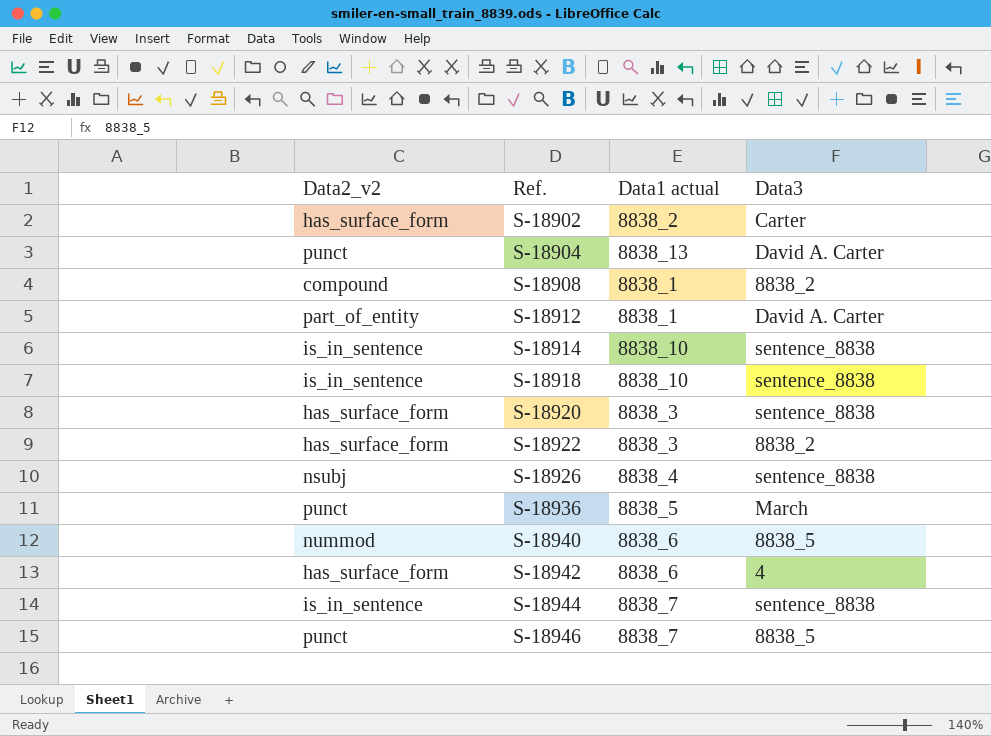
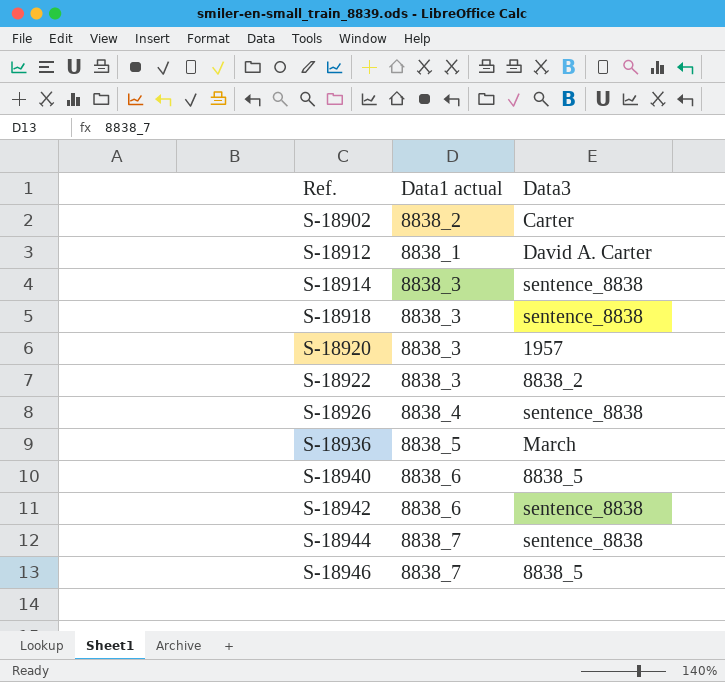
column Data2_v2 | position: 1 -> none
row S-18904: punct | 8838_13 | David A. Carter -> none
row S-18908: compound | 8838_1 | 8838_2 -> none
S-18914 | Data1 actual: 8838_10 -> 8838_3
S-18918 | Data1 actual: 8838_10 -> 8838_3
S-18920 | Data3: sentence_8838 -> 1957
S-18942 | Data3: 4 -> sentence_8838

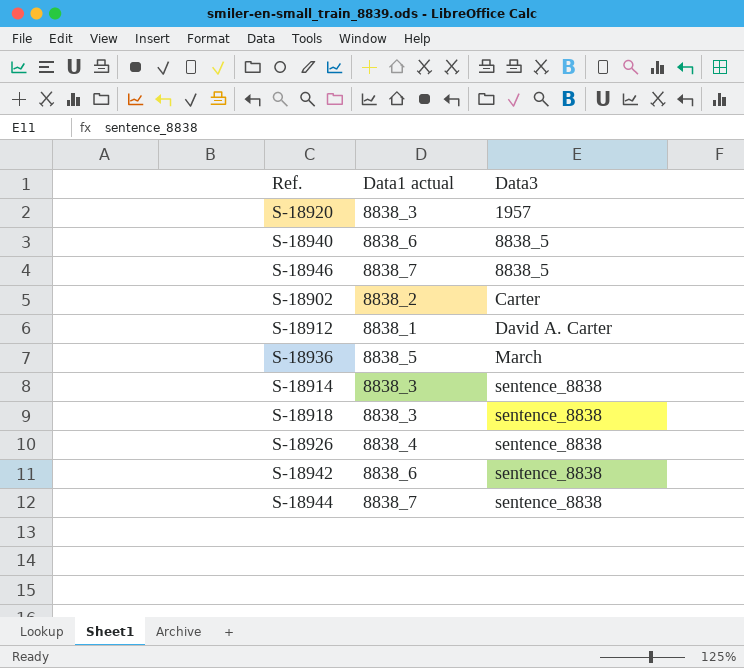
row order: Ref. ascending -> Data3 ascending
row S-18922: 8838_3 | 8838_2 -> none

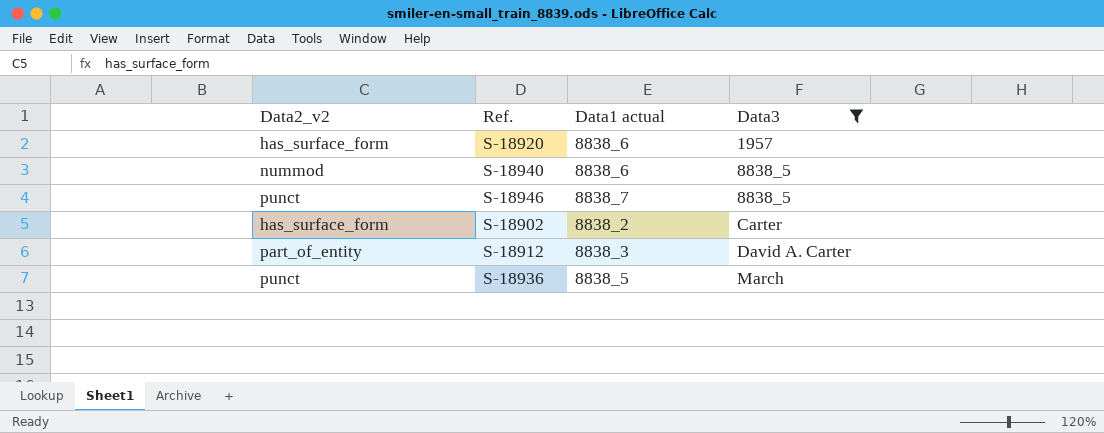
filter: none -> Data3 != sentence_8838
column Data2_v2 | position: none -> 1
S-18920 | Data1 actual: 8838_3 -> 8838_6
S-18912 | Data1 actual: 8838_1 -> 8838_3

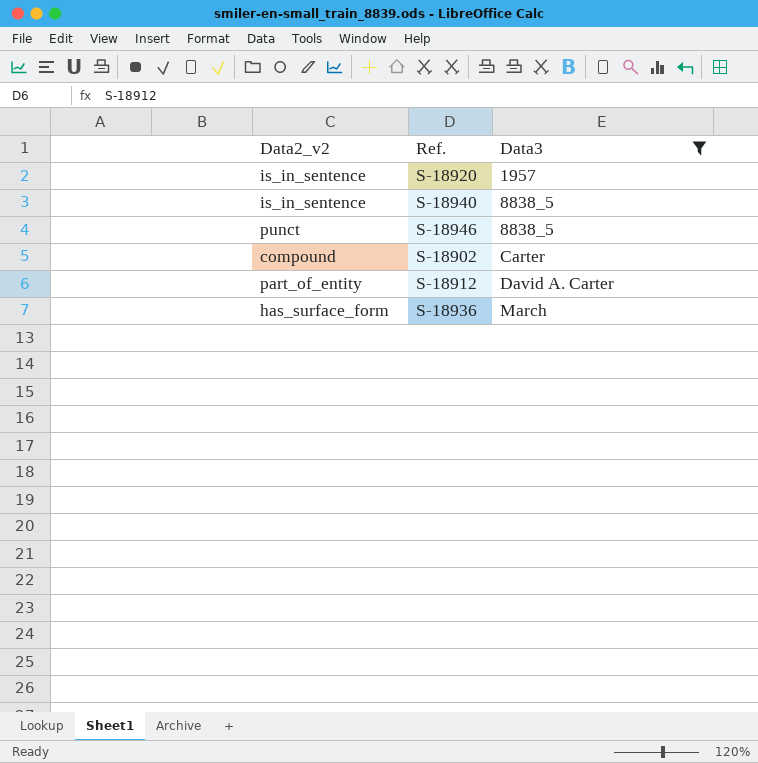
column Data1 actual | position: 3 -> none
S-18920 | Data2_v2: has_surface_form -> is_in_sentence
S-18940 | Data2_v2: nummod -> is_in_sentence
S-18902 | Data2_v2: has_surface_form -> compound
S-18936 | Data2_v2: punct -> has_surface_form

